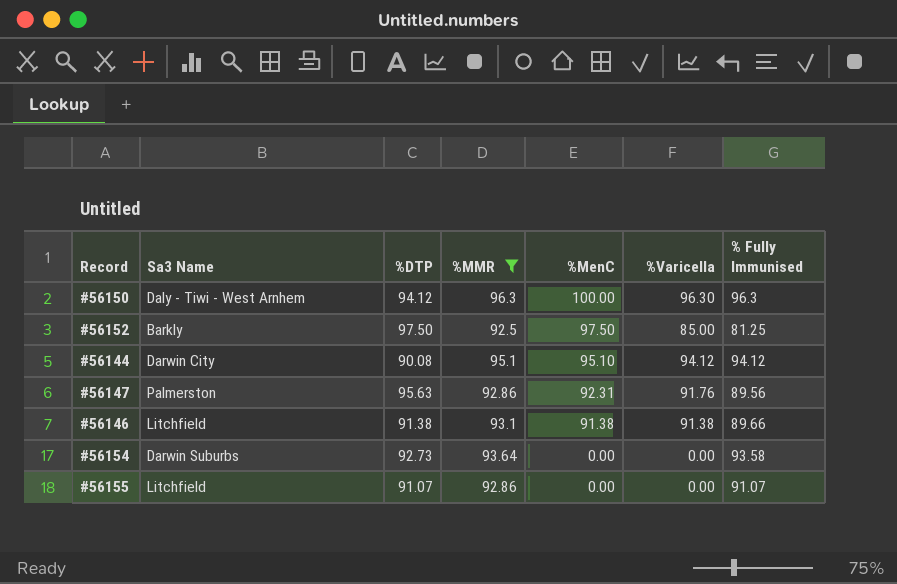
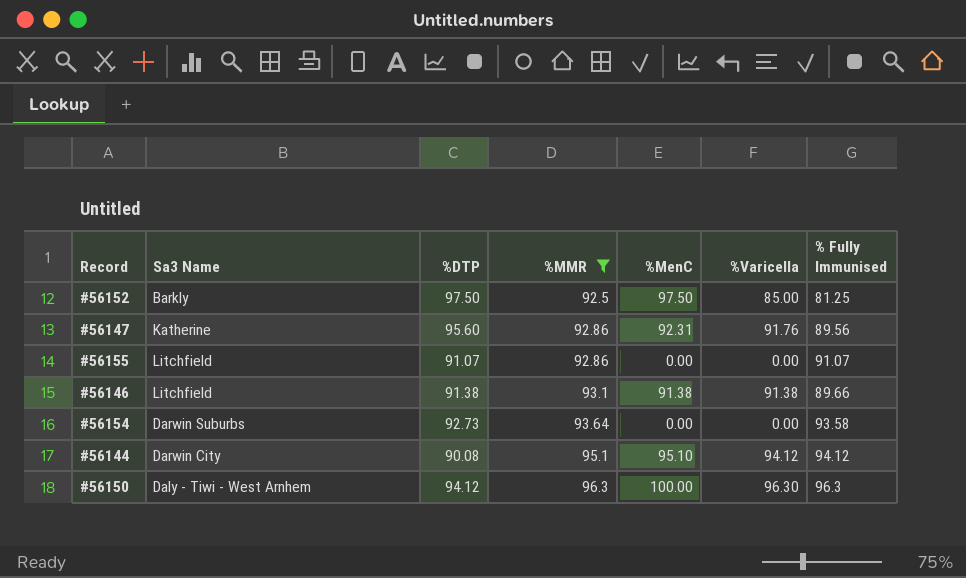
row order: %MenC descending -> %MMR ascending
#56147 | Sa3 Name: Palmerston -> Katherine
#56147 | %DTP: 95.63 -> 95.60

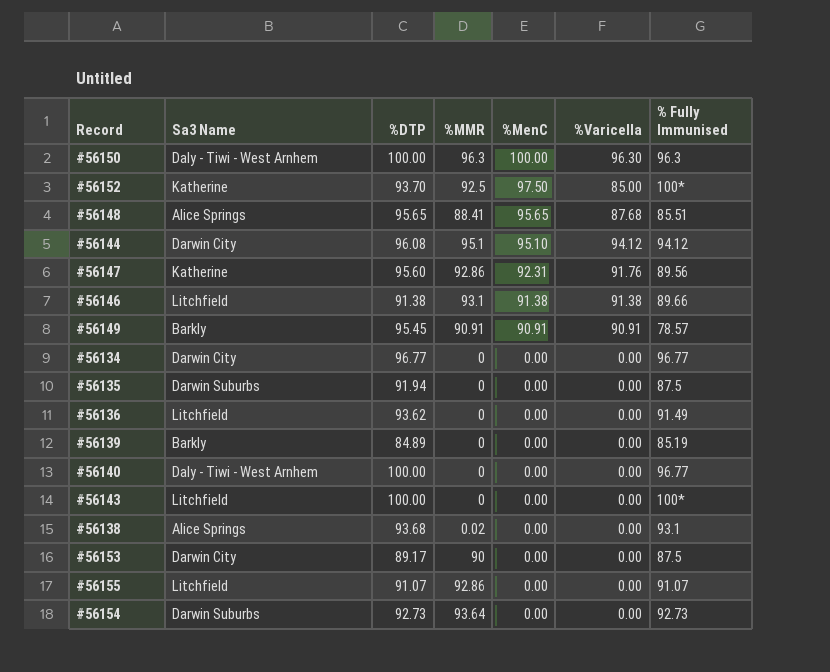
filter: %MMR >= 92.5 -> none
row order: %MMR ascending -> %MenC descending
#56150 | %DTP: 94.12 -> 100.00
#56152 | Sa3 Name: Barkly -> Katherine
#56152 | %DTP: 97.50 -> 93.70
#56152 | % Fully Immunised: 81.25 -> 100*
#56144 | %DTP: 90.08 -> 96.08
#56154 | % Fully Immunised: 93.58 -> 92.73

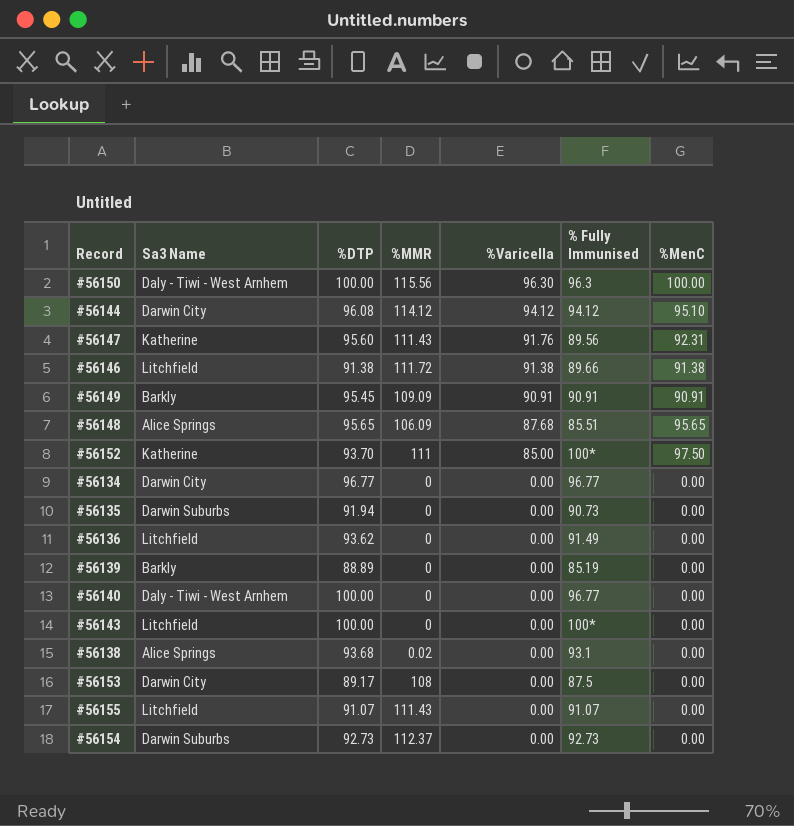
row order: %MenC descending -> %Varicella descending
column %MenC | position: 5 -> 7
#56150 | %MMR: 96.3 -> 115.56
#56144 | %MMR: 95.1 -> 114.12
#56147 | %MMR: 92.86 -> 111.43
#56146 | %MMR: 93.1 -> 111.72
#56149 | %MMR: 90.91 -> 109.09
#56149 | % Fully Immunised: 78.57 -> 90.91
#56148 | %MMR: 88.41 -> 106.09
#56152 | %MMR: 92.5 -> 111
#56135 | % Fully Immunised: 87.5 -> 90.73
#56139 | %DTP: 84.89 -> 88.89
#56153 | %MMR: 90 -> 108
#56155 | %MMR: 92.86 -> 111.43
#56154 | %MMR: 93.64 -> 112.37

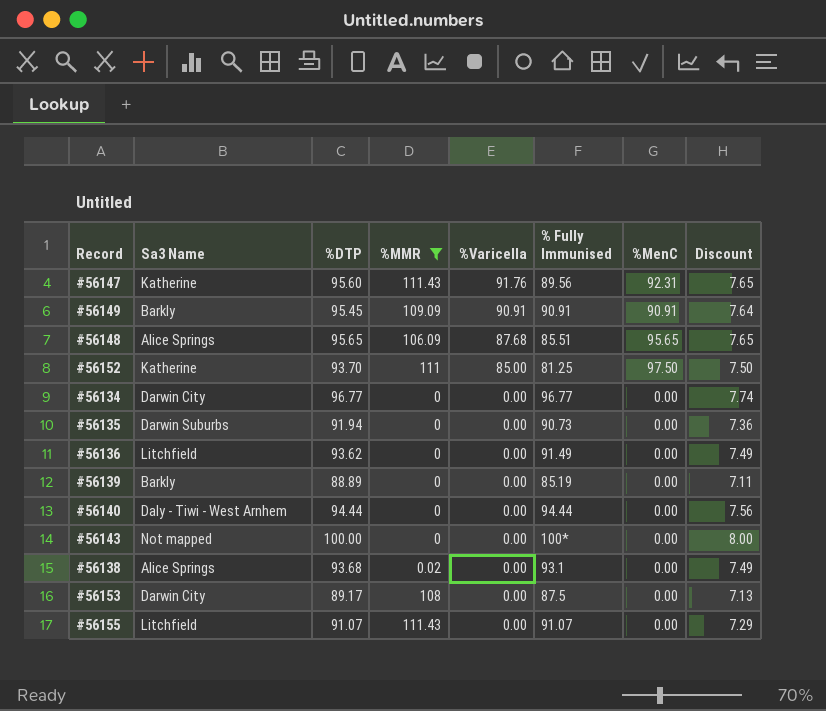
filter: none -> %MMR <= 111.43
column Discount | formula: none -> [%DTP] * 0.08
#56152 | % Fully Immunised: 100* -> 81.25
#56140 | %DTP: 100.00 -> 94.44
#56140 | % Fully Immunised: 96.77 -> 94.44
#56143 | Sa3 Name: Litchfield -> Not mapped

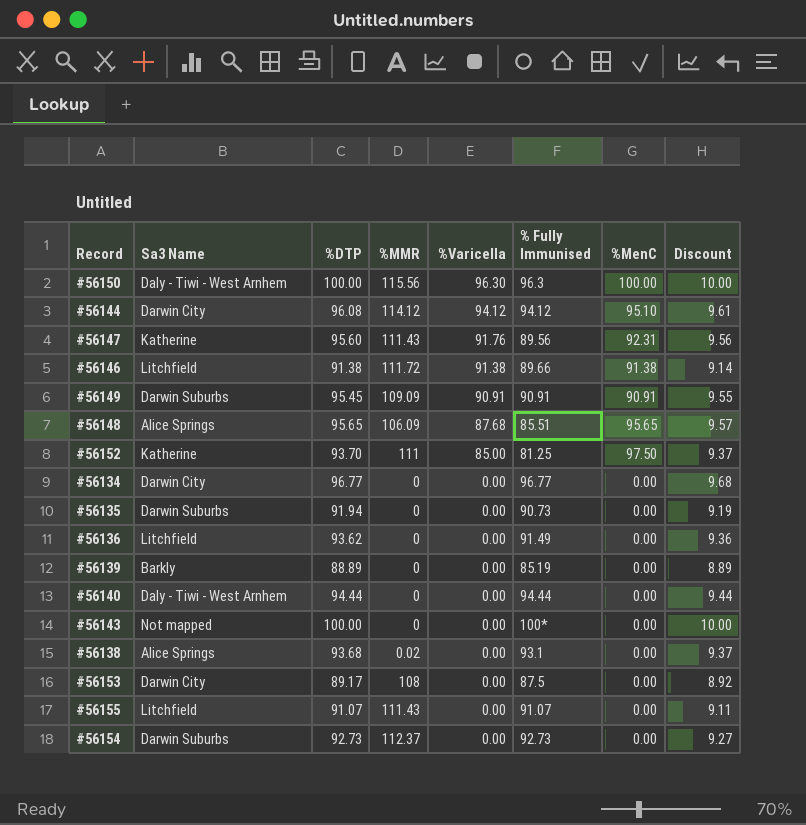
filter: %MMR <= 111.43 -> none
column Discount | formula: [%DTP] * 0.08 -> [%DTP] * 0.1
#56149 | Sa3 Name: Barkly -> Darwin Suburbs

